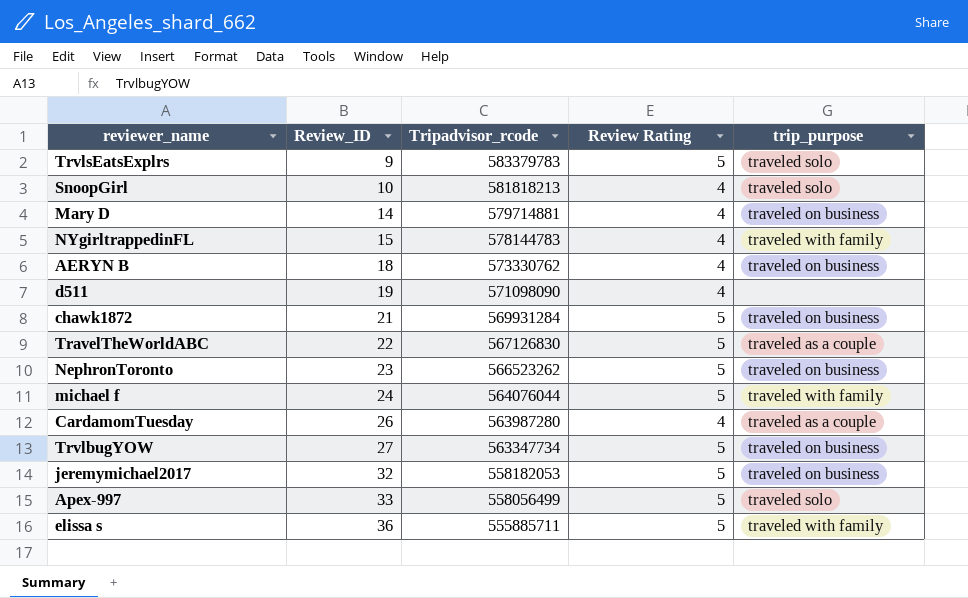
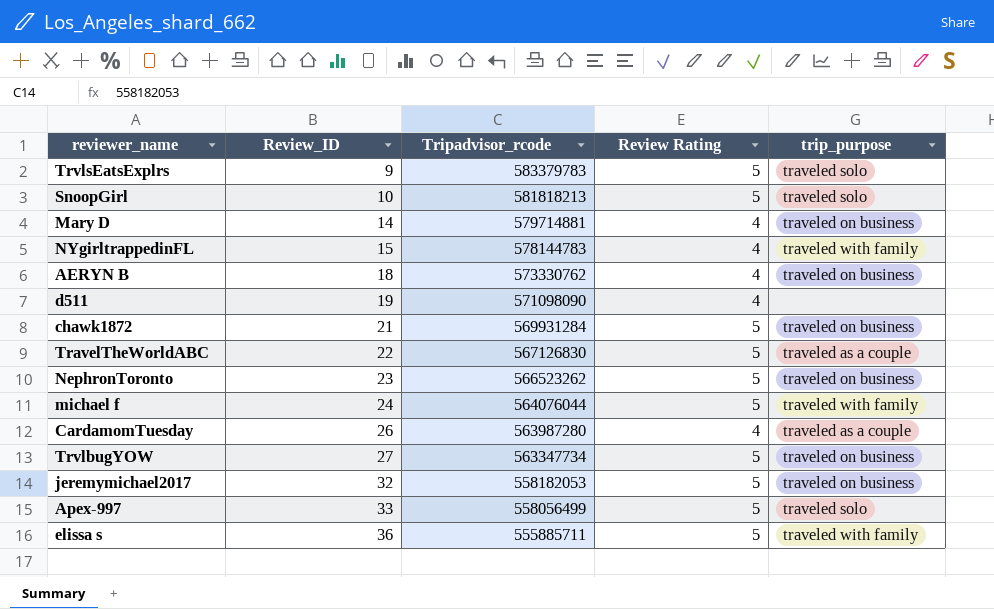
SnoopGirl | Review Rating: 4 -> 5

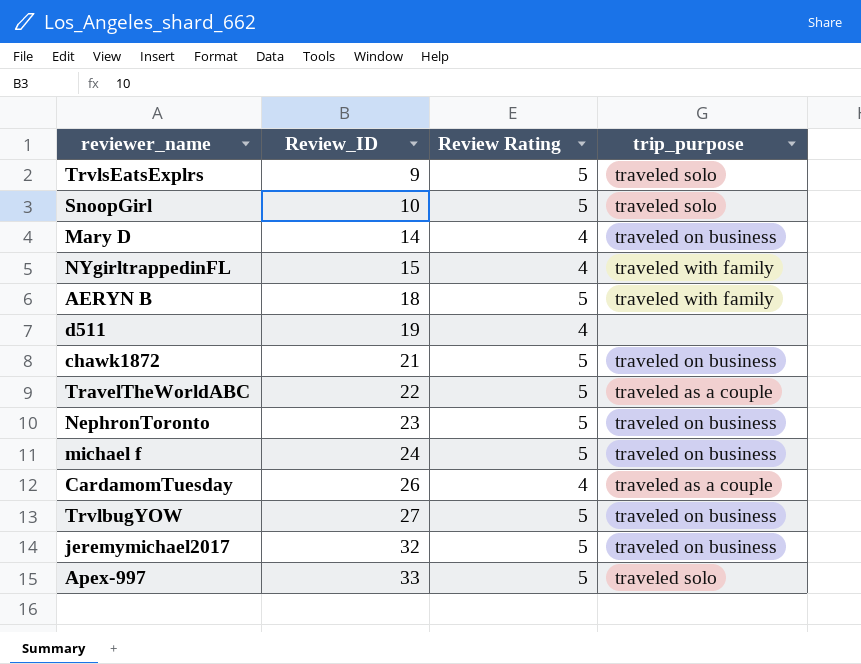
column Tripadvisor_rcode | position: 3 -> none
row elissa s: 36 | 555885711 | 5 | traveled with family -> none
AERYN B | Review Rating: 4 -> 5
AERYN B | trip_purpose: traveled on business -> traveled with family
michael f | trip_purpose: traveled with family -> traveled on business

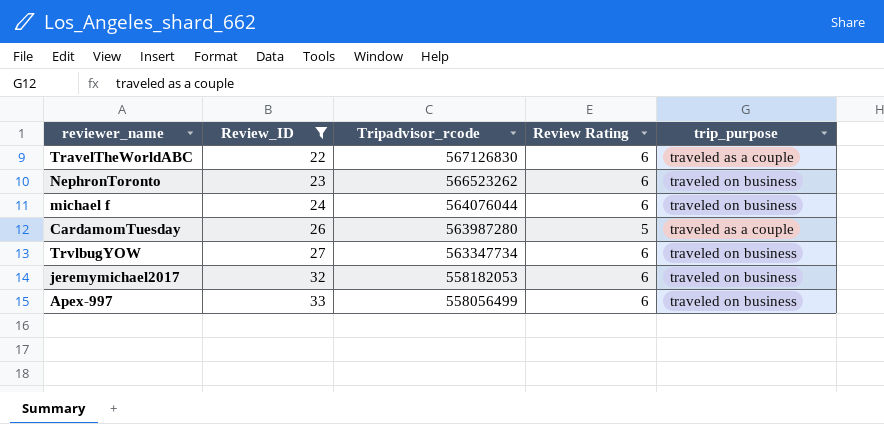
filter: none -> Review_ID >= 22
column Tripadvisor_rcode | position: none -> 3
TravelTheWorldABC | Review Rating: 5 -> 6
NephronToronto | Review Rating: 5 -> 6
michael f | Review Rating: 5 -> 6
CardamomTuesday | Review Rating: 4 -> 5
TrvlbugYOW | Review Rating: 5 -> 6
jeremymichael2017 | Review Rating: 5 -> 6
Apex-997 | Review Rating: 5 -> 6
Apex-997 | trip_purpose: traveled solo -> traveled on business

